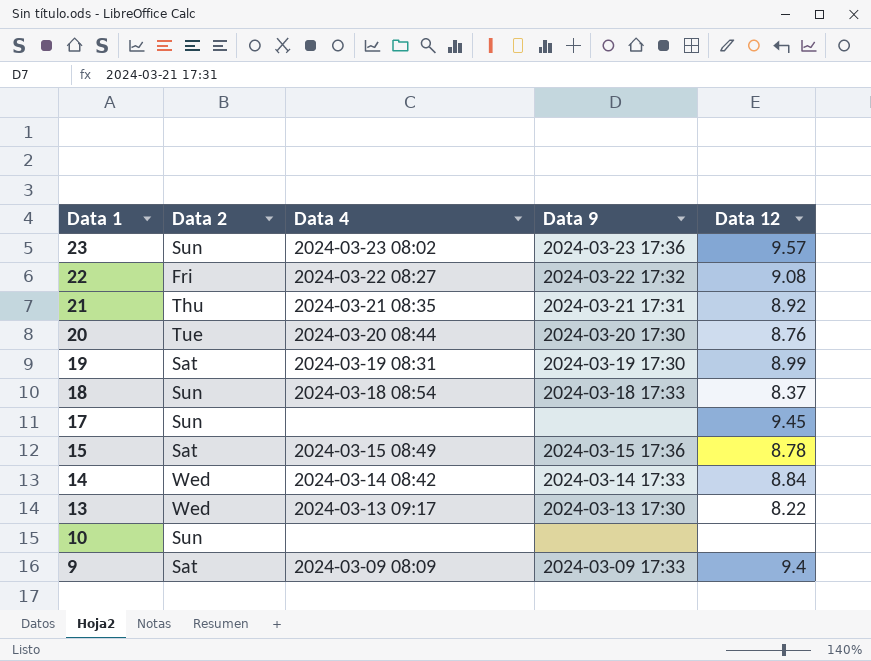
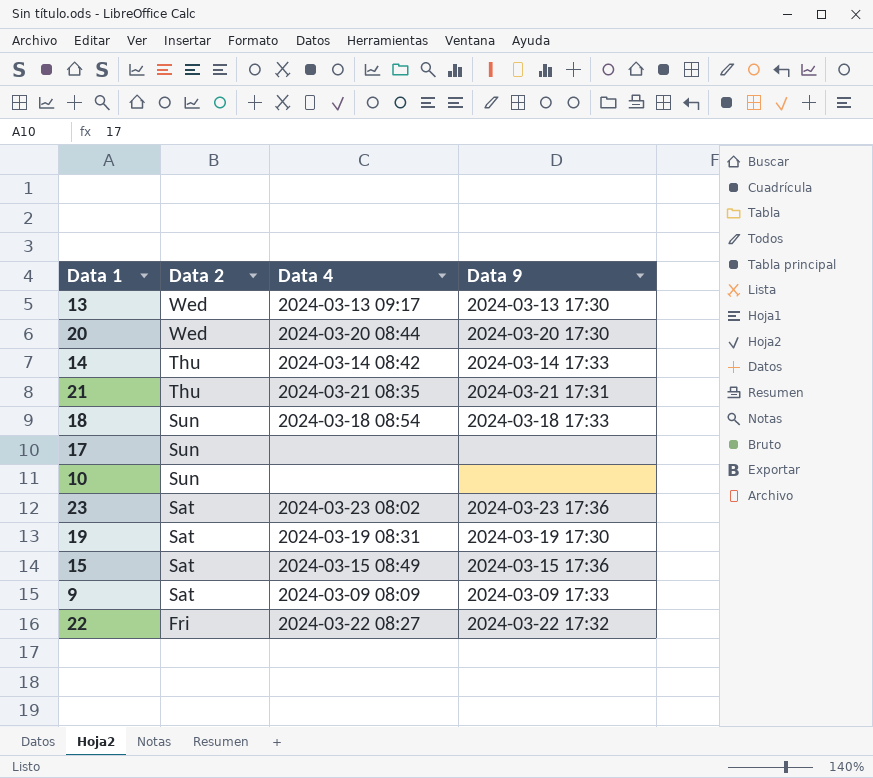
row order: Data 1 descending -> Data 2 descending
column Data 12 | position: 5 -> none
20 | Data 2: Tue -> Wed
14 | Data 2: Wed -> Thu
23 | Data 2: Sun -> Sat

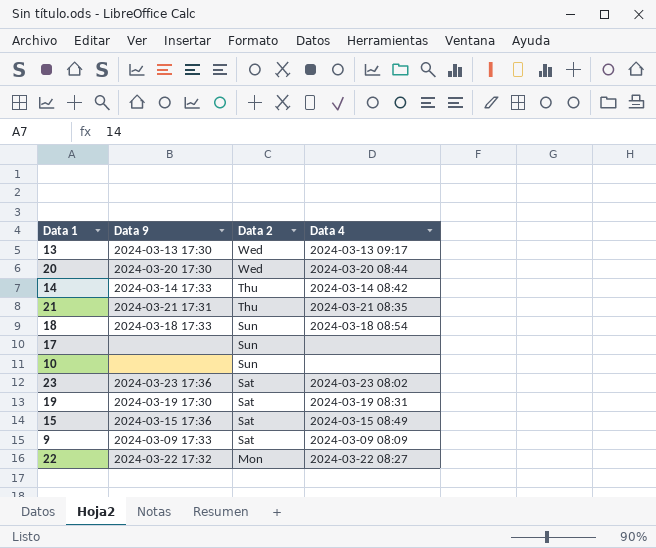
column Data 9 | position: 4 -> 2
22 | Data 2: Fri -> Mon

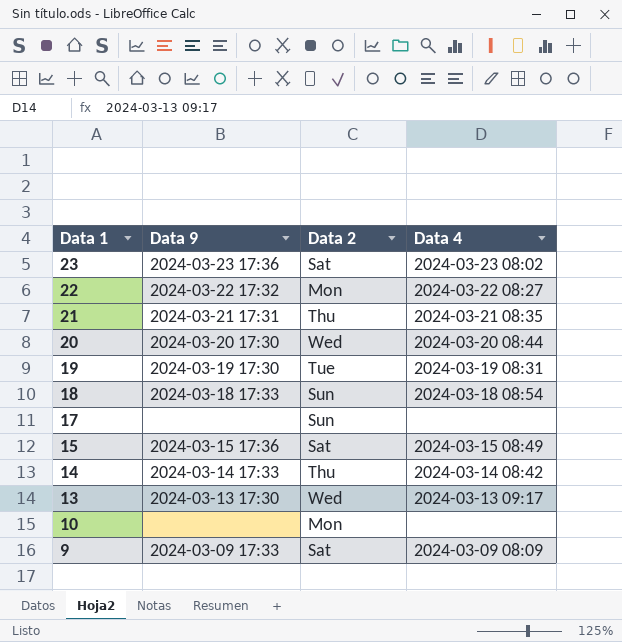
row order: Data 2 descending -> Data 1 descending
19 | Data 2: Sat -> Tue
10 | Data 2: Sun -> Mon

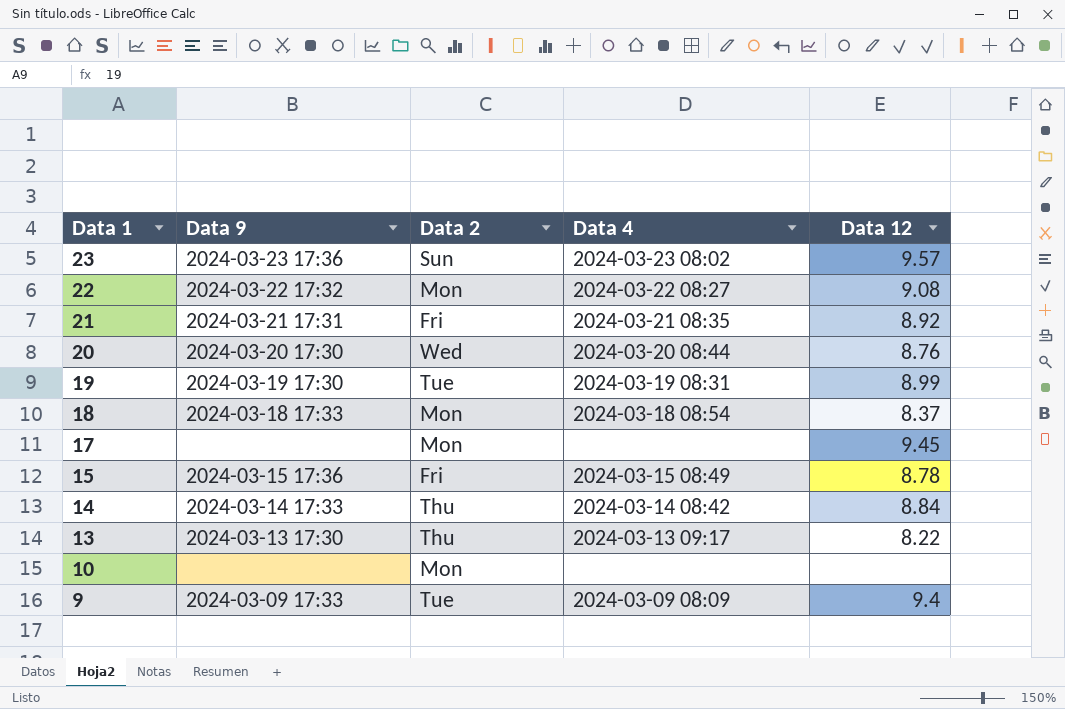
column Data 12 | position: none -> 5
23 | Data 2: Sat -> Sun
21 | Data 2: Thu -> Fri
18 | Data 2: Sun -> Mon
17 | Data 2: Sun -> Mon
15 | Data 2: Sat -> Fri
13 | Data 2: Wed -> Thu
9 | Data 2: Sat -> Tue

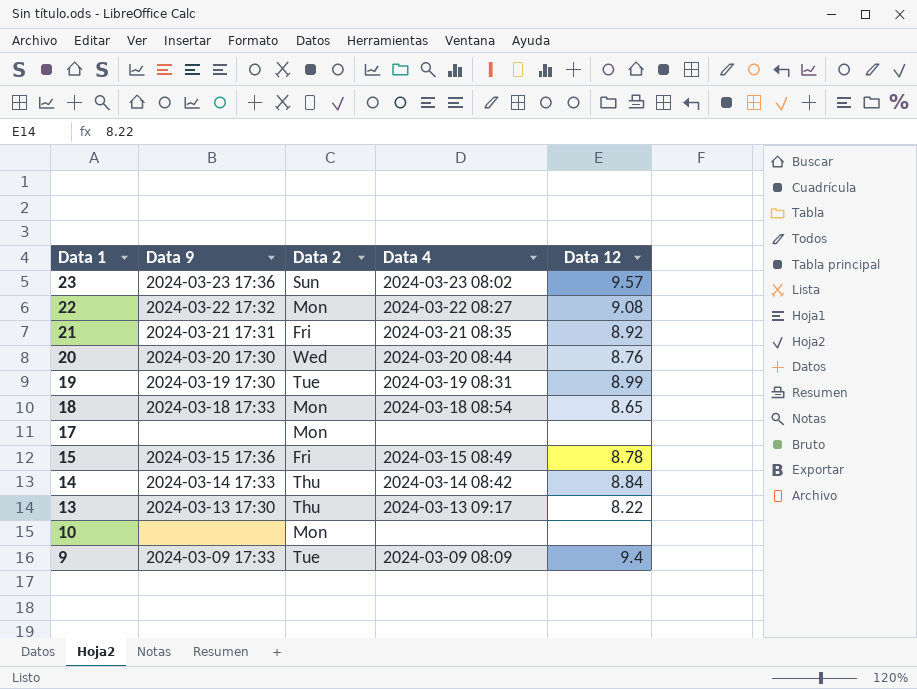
18 | Data 12: 8.37 -> 8.65
17 | Data 12: 9.45 -> none

